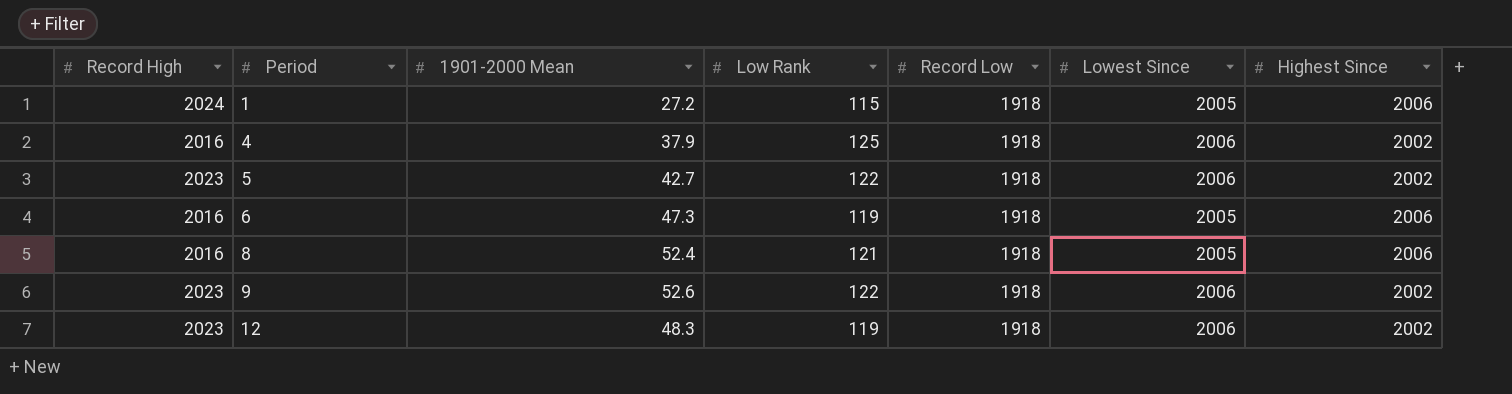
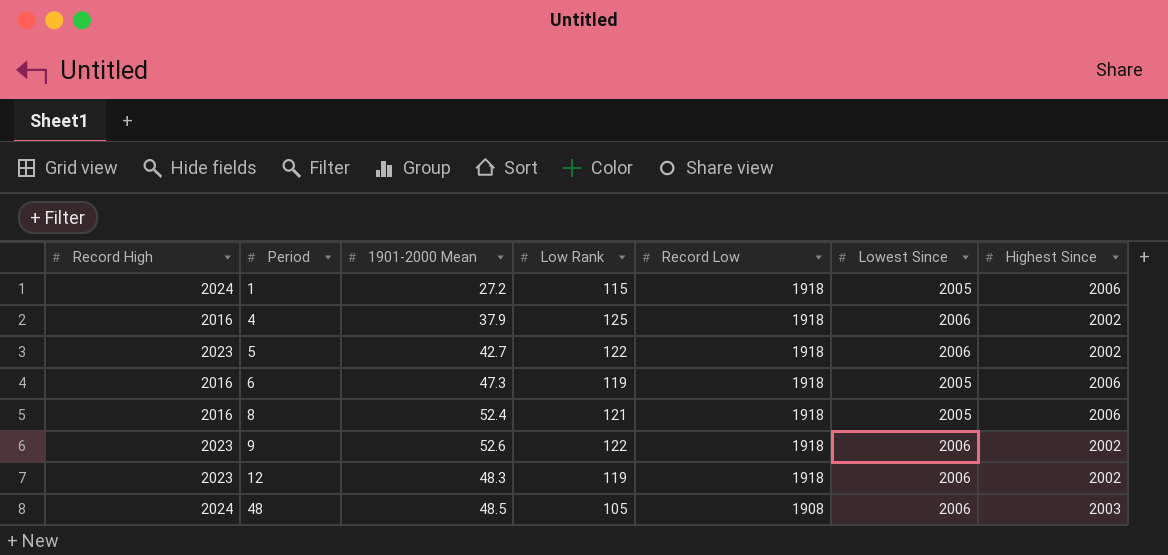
row 48: none -> 2024 | 48.5 | 105 | 1908 | 2006 | 2003

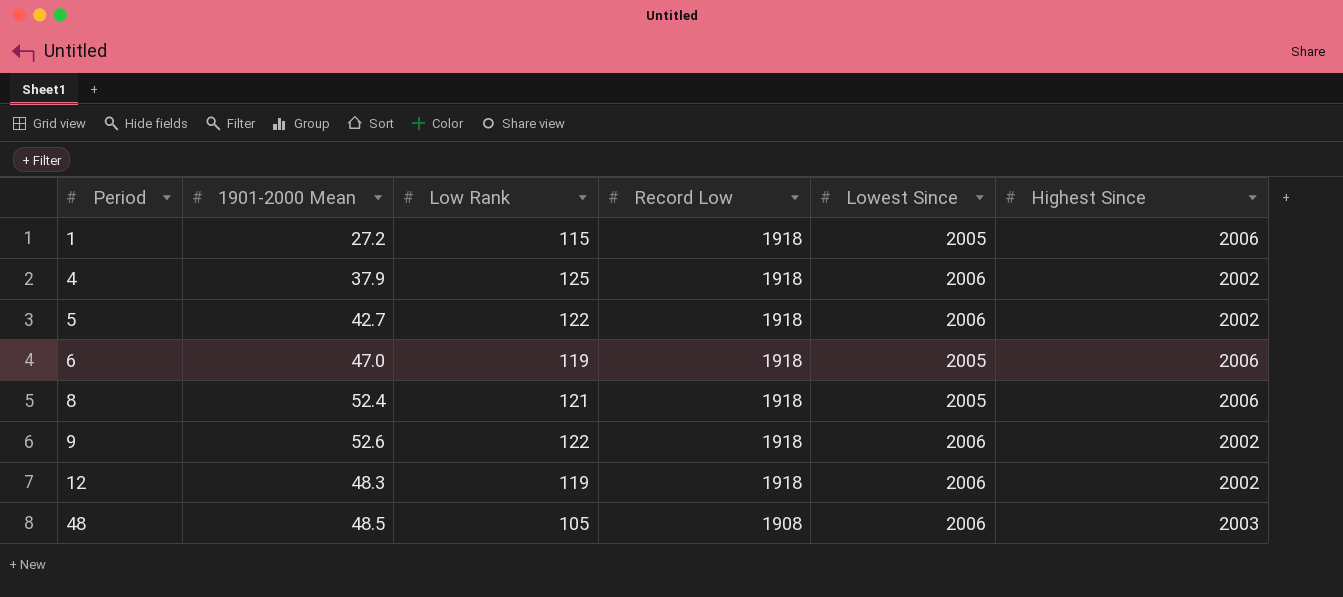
column Record High | position: 1 -> none
6 | 1901-2000 Mean: 47.3 -> 47.0

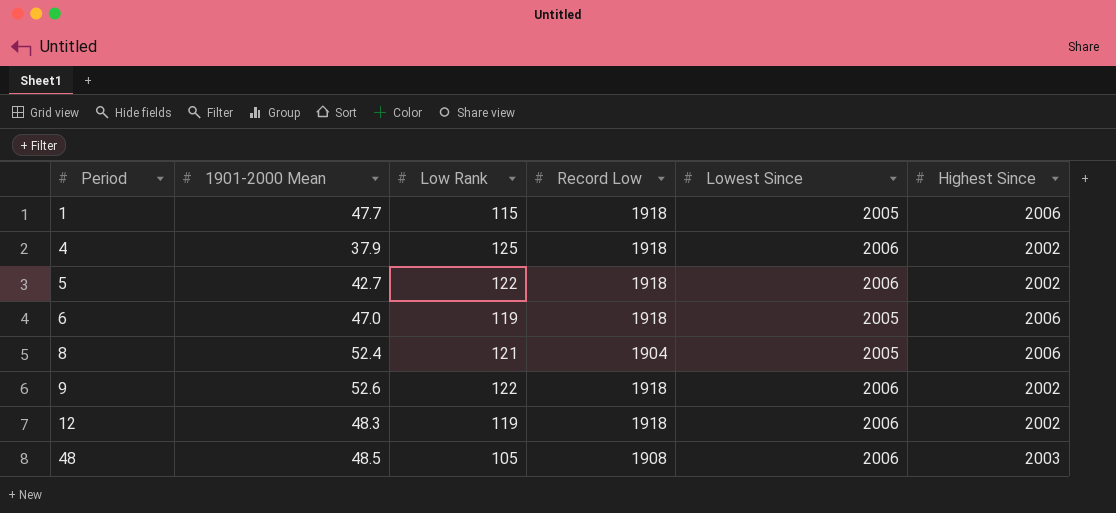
1 | 1901-2000 Mean: 27.2 -> 47.7
8 | Record Low: 1918 -> 1904

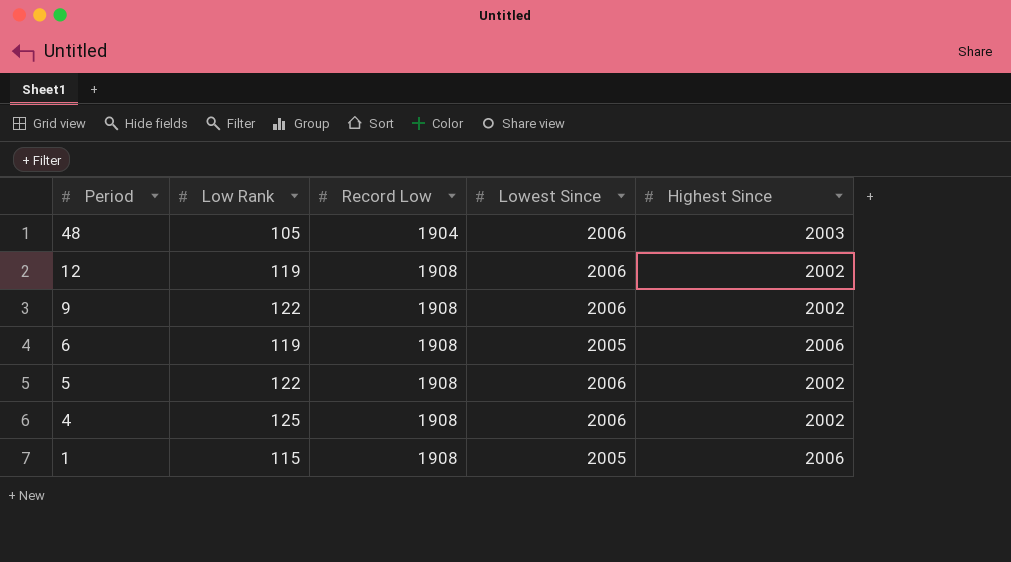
row order: Period ascending -> Period descending
column 1901-2000 Mean | position: 2 -> none
row 8: 52.4 | 121 | 1904 | 2005 | 2006 -> none
48 | Record Low: 1908 -> 1904
12 | Record Low: 1918 -> 1908
9 | Record Low: 1918 -> 1908
6 | Record Low: 1918 -> 1908
5 | Record Low: 1918 -> 1908
4 | Record Low: 1918 -> 1908
1 | Record Low: 1918 -> 1908

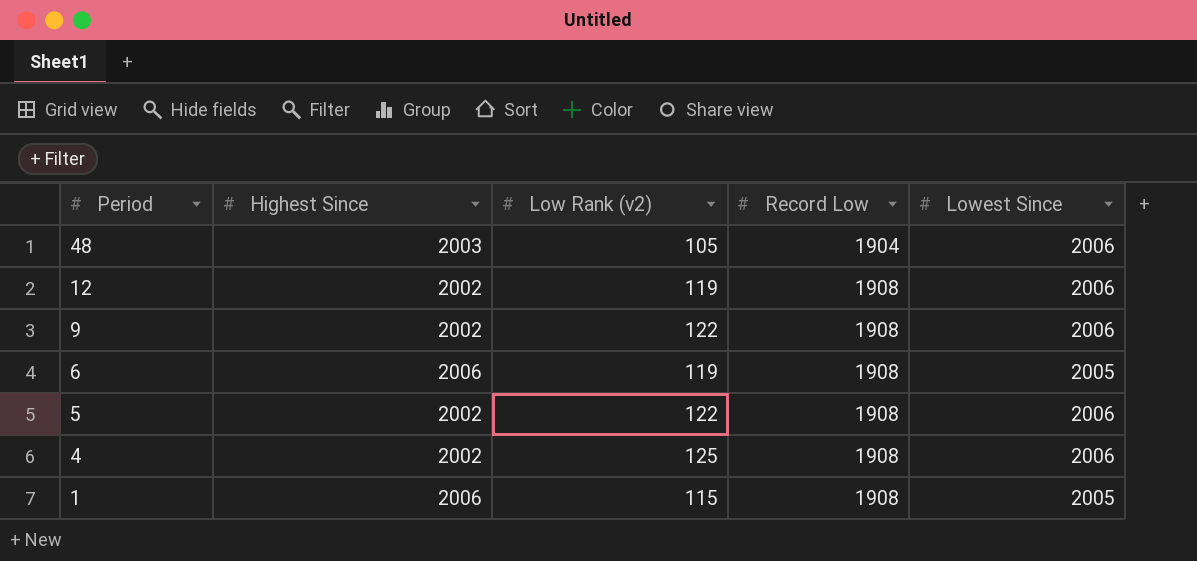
column Highest Since | position: 5 -> 2
column name: Low Rank -> Low Rank (v2)

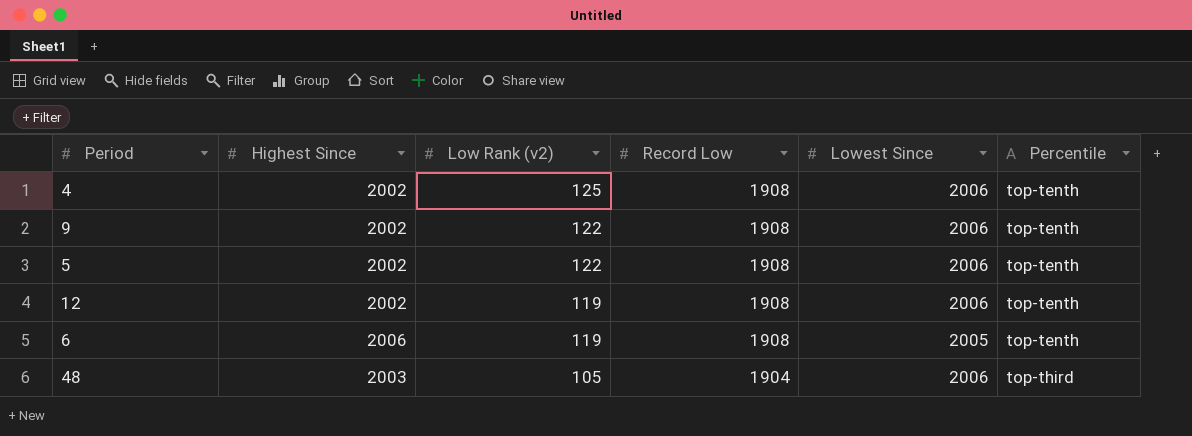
row order: Period descending -> Low Rank (v2) descending
column Percentile | position: none -> 6
row 1: 2006 | 115 | 1908 | 2005 -> none

